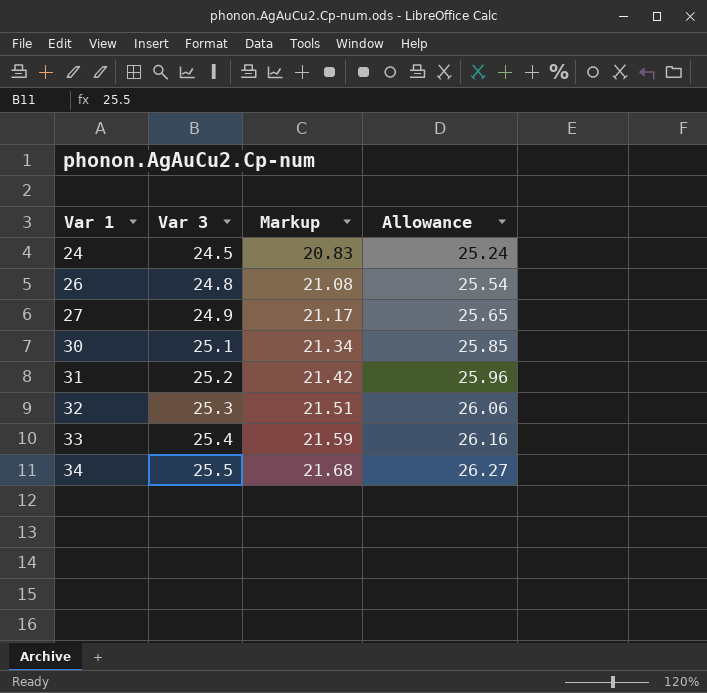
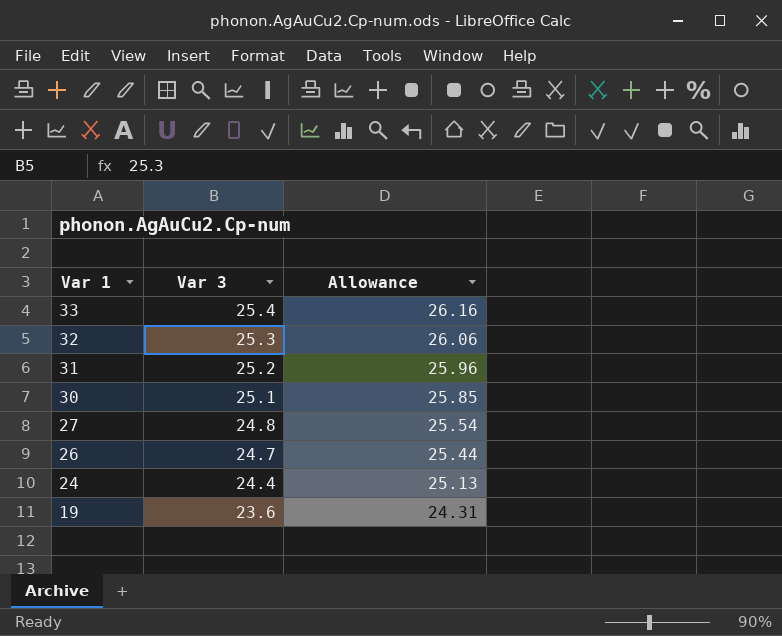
row order: Var 1 ascending -> Var 1 descending
column Markup | formula: [Var 3] * 0.85 -> none
row 34: 25.5 | 21.68 | 26.27 -> none
27 | Var 3: 24.9 -> 24.8
27 | Allowance: 25.65 -> 25.54
26 | Var 3: 24.8 -> 24.7
26 | Allowance: 25.54 -> 25.44
24 | Var 3: 24.5 -> 24.4
24 | Allowance: 25.24 -> 25.13
row 19: none -> 23.6 | 24.31

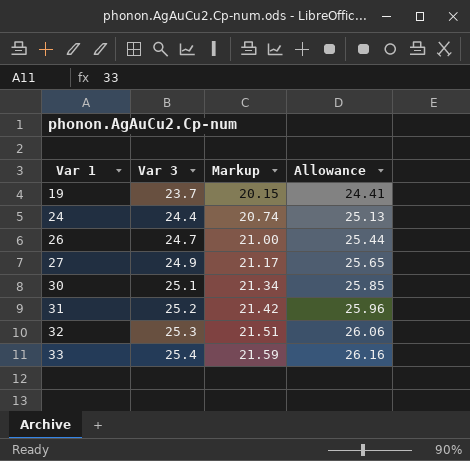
row order: Var 1 descending -> Var 1 ascending
column Markup | formula: none -> [Var 3] * 0.85
19 | Var 3: 23.6 -> 23.7
19 | Allowance: 24.31 -> 24.41
27 | Var 3: 24.8 -> 24.9
27 | Allowance: 25.54 -> 25.65

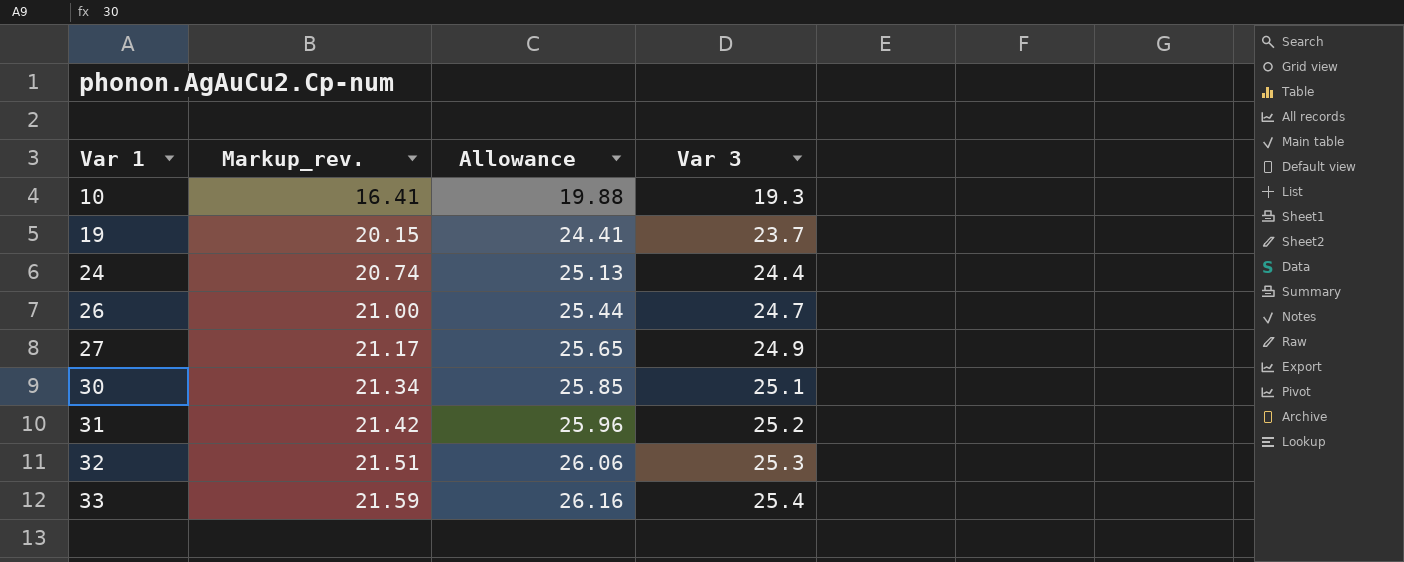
column name: Markup -> Markup_rev.
column Var 3 | position: 2 -> 4
row 10: none -> 16.41 | 19.88 | 19.3

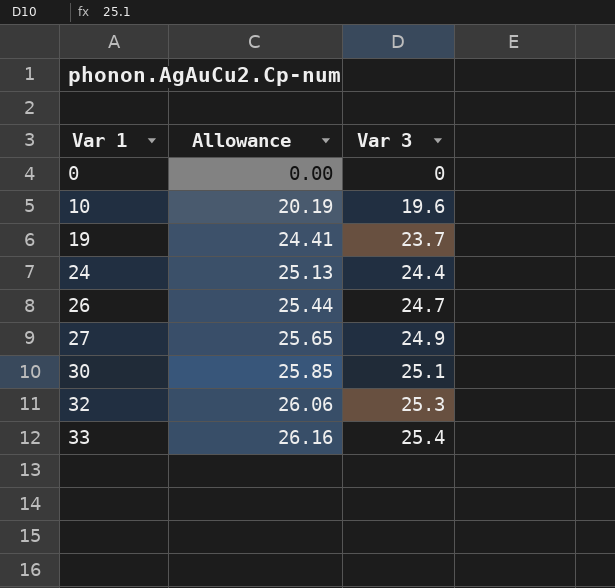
column Markup_rev. | formula: [Var 3] * 0.85 -> none
row 31: 21.42 | 25.96 | 25.2 -> none
row 0: none -> 0.00 | 0
10 | Allowance: 19.88 -> 20.19
10 | Var 3: 19.3 -> 19.6

